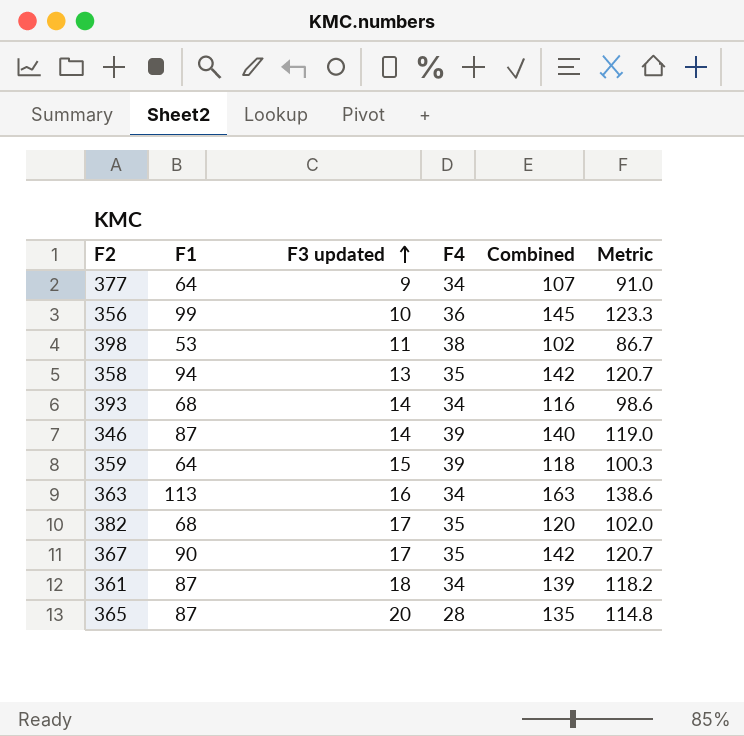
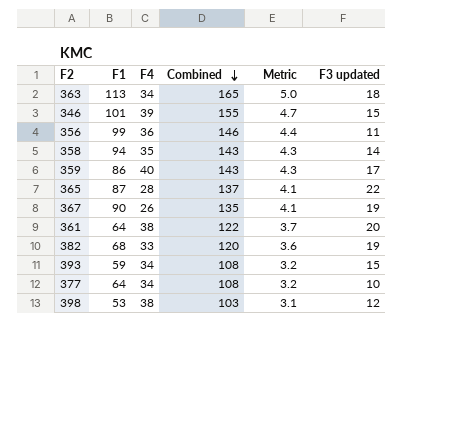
row order: F3 updated ascending -> Combined descending
column Metric | formula: [Combined] * 0.85 -> [Combined] * 0.03
column F3 updated | position: 3 -> 6
363 | Combined: 163 -> 165
363 | F3 updated: 16 -> 18
346 | F1: 87 -> 101
346 | Combined: 140 -> 155
346 | F3 updated: 14 -> 15
356 | Combined: 145 -> 146
356 | F3 updated: 10 -> 11
358 | Combined: 142 -> 143
358 | F3 updated: 13 -> 14
359 | F1: 64 -> 86
359 | F4: 39 -> 40
359 | Combined: 118 -> 143
359 | F3 updated: 15 -> 17
365 | Combined: 135 -> 137
365 | F3 updated: 20 -> 22
367 | F4: 35 -> 26
367 | Combined: 142 -> 135
367 | F3 updated: 17 -> 19
361 | F1: 87 -> 64
361 | F4: 34 -> 38
361 | Combined: 139 -> 122
361 | F3 updated: 18 -> 20
382 | F4: 35 -> 33
382 | F3 updated: 17 -> 19
393 | F1: 68 -> 59
393 | Combined: 116 -> 108
393 | F3 updated: 14 -> 15
377 | Combined: 107 -> 108
377 | F3 updated: 9 -> 10
398 | Combined: 102 -> 103
398 | F3 updated: 11 -> 12

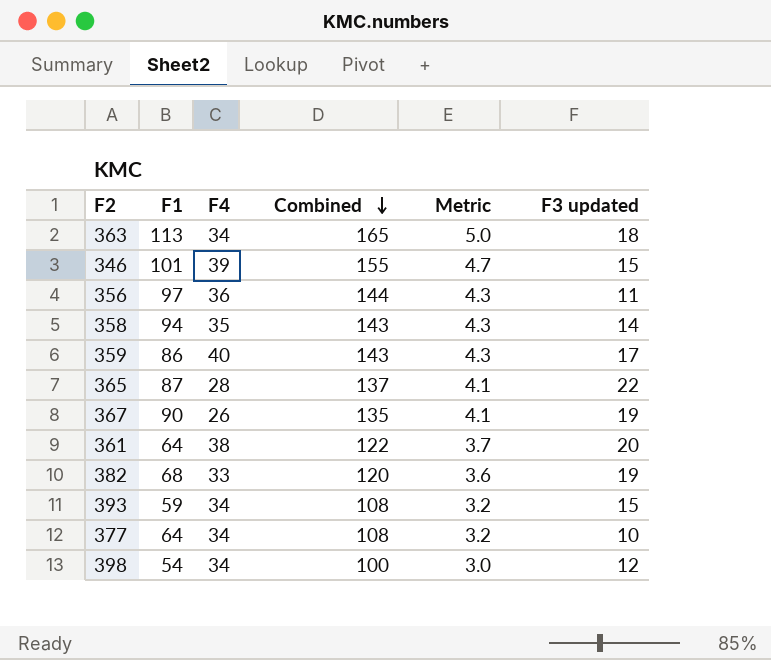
356 | F1: 99 -> 97
356 | Combined: 146 -> 144
356 | Metric: 4.4 -> 4.3
398 | F1: 53 -> 54
398 | F4: 38 -> 34
398 | Combined: 103 -> 100
398 | Metric: 3.1 -> 3.0

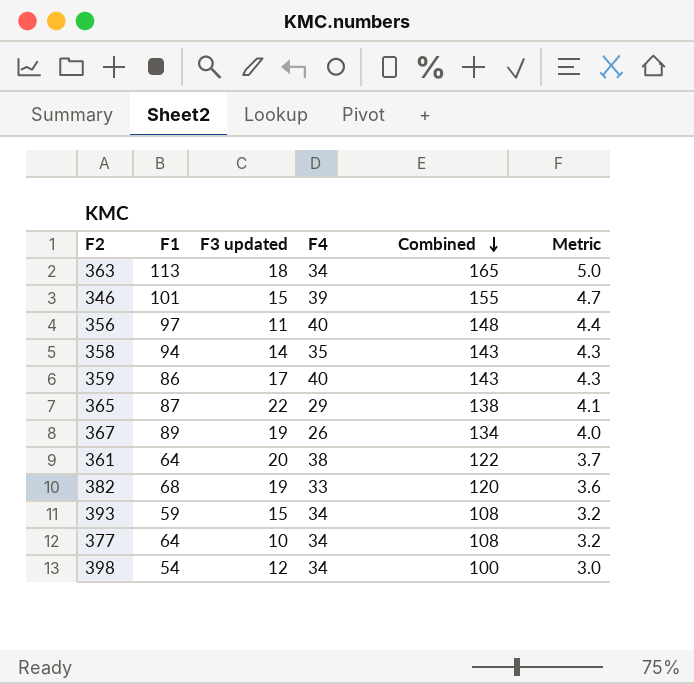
column F3 updated | position: 6 -> 3
356 | F4: 36 -> 40
356 | Combined: 144 -> 148
356 | Metric: 4.3 -> 4.4
365 | F4: 28 -> 29
365 | Combined: 137 -> 138
367 | F1: 90 -> 89
367 | Combined: 135 -> 134
367 | Metric: 4.1 -> 4.0

